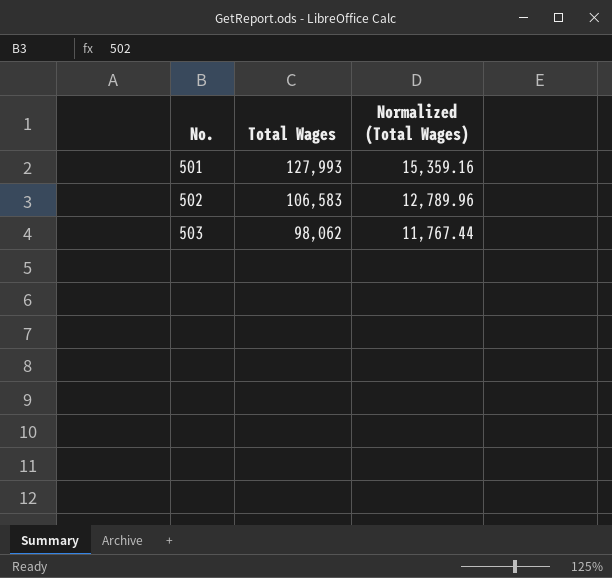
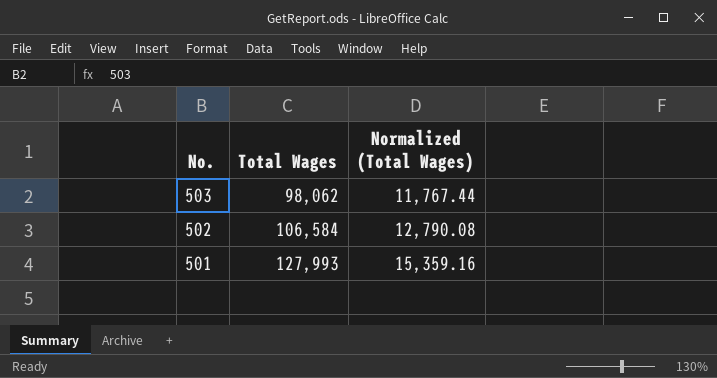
row order: No. ascending -> No. descending
502 | Total Wages: 106,583 -> 106,584
502 | Normalized (Total Wages): 12,789.96 -> 12,790.08

